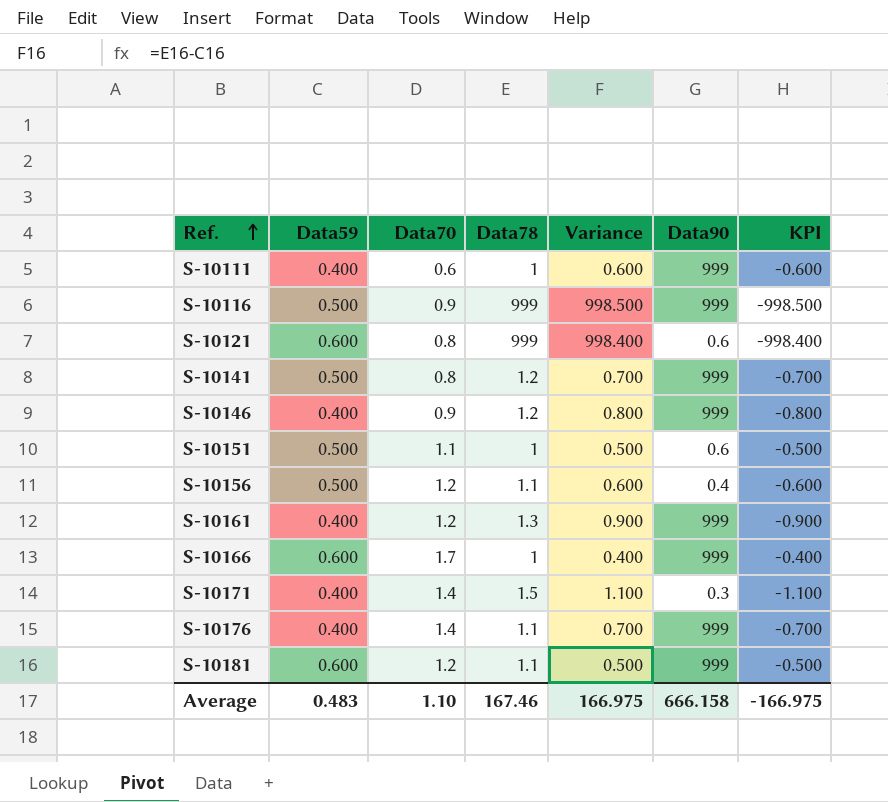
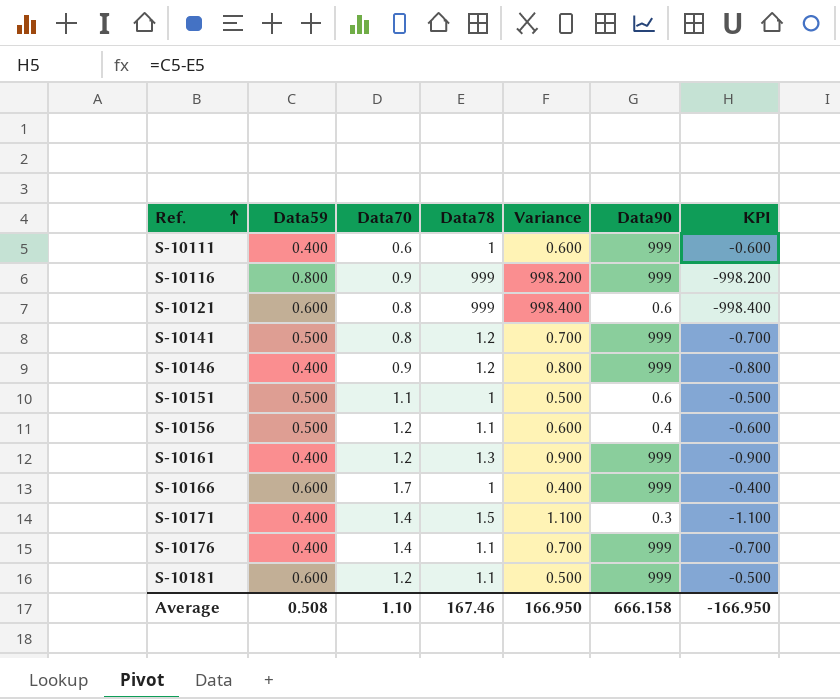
S-10116 | Data59: 0.500 -> 0.800
S-10116 | Variance: 998.500 -> 998.200
S-10116 | KPI: -998.500 -> -998.200
Average | Data59: 0.483 -> 0.508
Average | Variance: 166.975 -> 166.950
Average | KPI: -166.975 -> -166.950

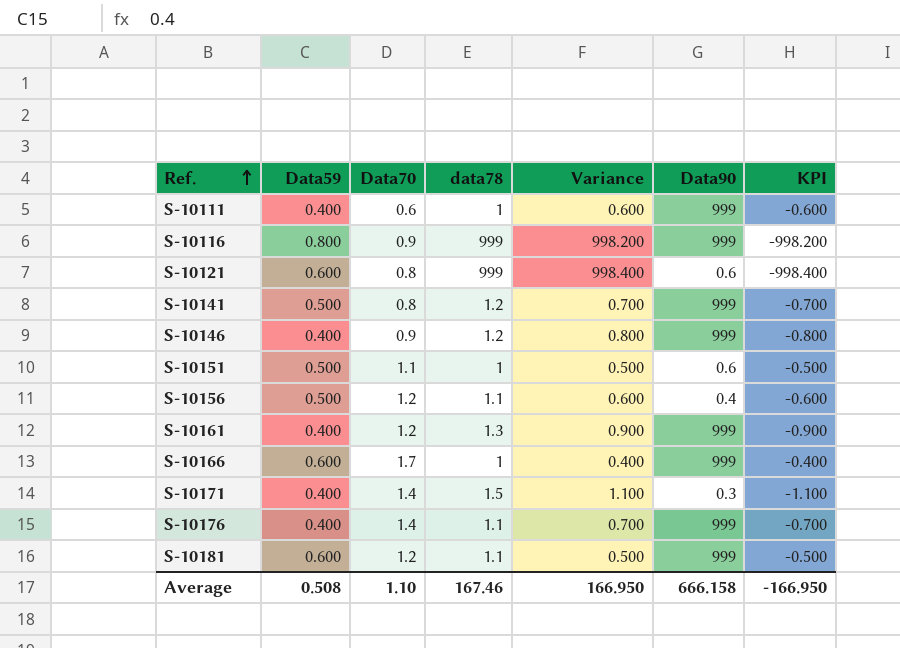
column name: Data78 -> data78

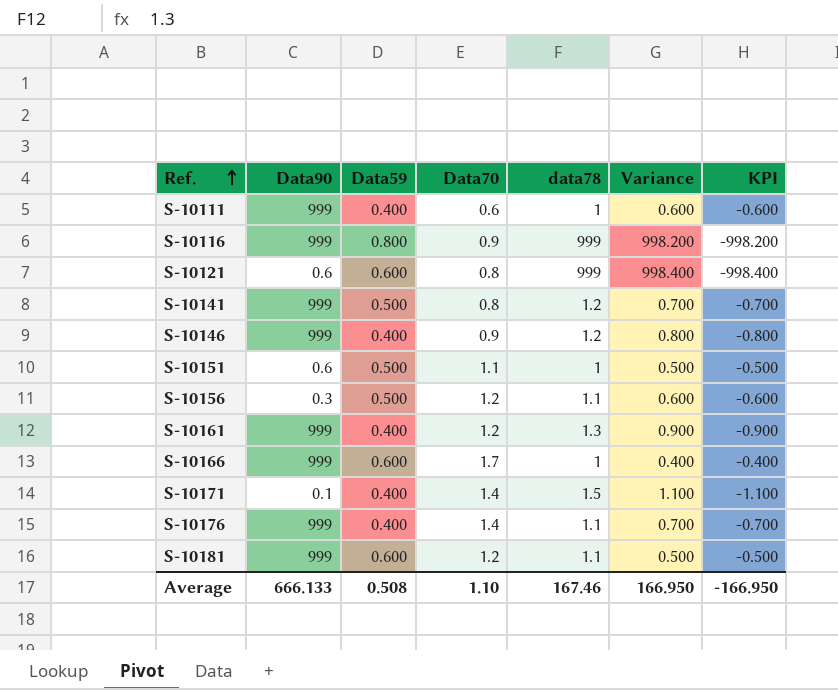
column Data90 | position: 6 -> 2
S-10156 | Data90: 0.4 -> 0.3
S-10171 | Data90: 0.3 -> 0.1
Average | Data90: 666.158 -> 666.133

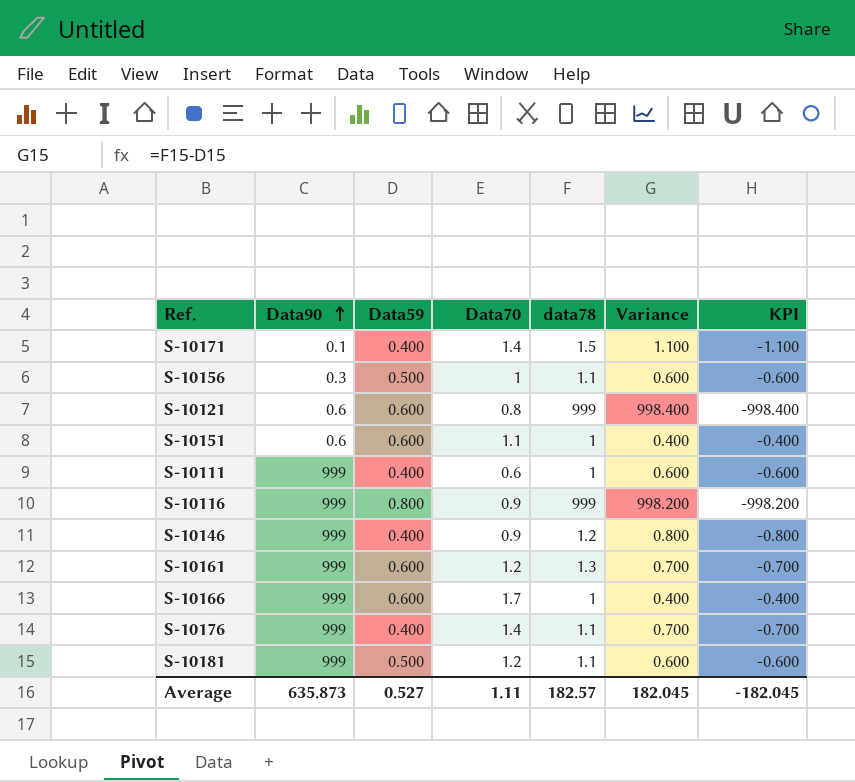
row order: Ref. ascending -> Data90 ascending
row S-10141: 999 | 0.500 | 0.8 | 1.2 | 0.700 | -0.700 -> none
S-10156 | Data70: 1.2 -> 1
S-10151 | Data59: 0.500 -> 0.600
S-10151 | Variance: 0.500 -> 0.400
S-10151 | KPI: -0.500 -> -0.400
S-10161 | Data59: 0.400 -> 0.600
S-10161 | Variance: 0.900 -> 0.700
S-10161 | KPI: -0.900 -> -0.700
S-10181 | Data59: 0.600 -> 0.500
S-10181 | Variance: 0.500 -> 0.600
S-10181 | KPI: -0.500 -> -0.600
Average | Data90: 666.133 -> 635.873
Average | Data59: 0.508 -> 0.527
Average | Data70: 1.10 -> 1.11
Average | data78: 167.46 -> 182.57
Average | Variance: 166.950 -> 182.045
Average | KPI: -166.950 -> -182.045

